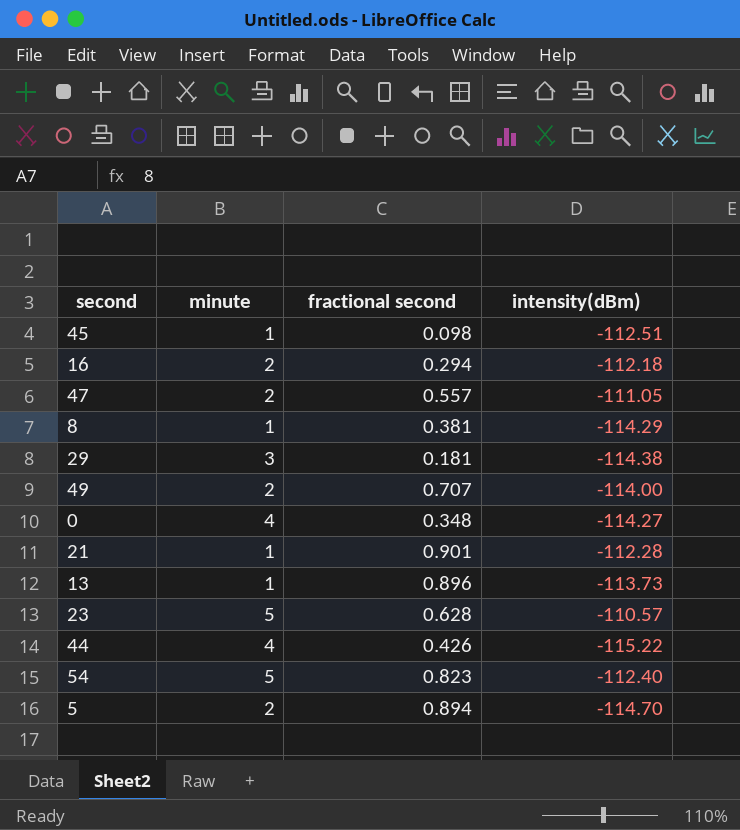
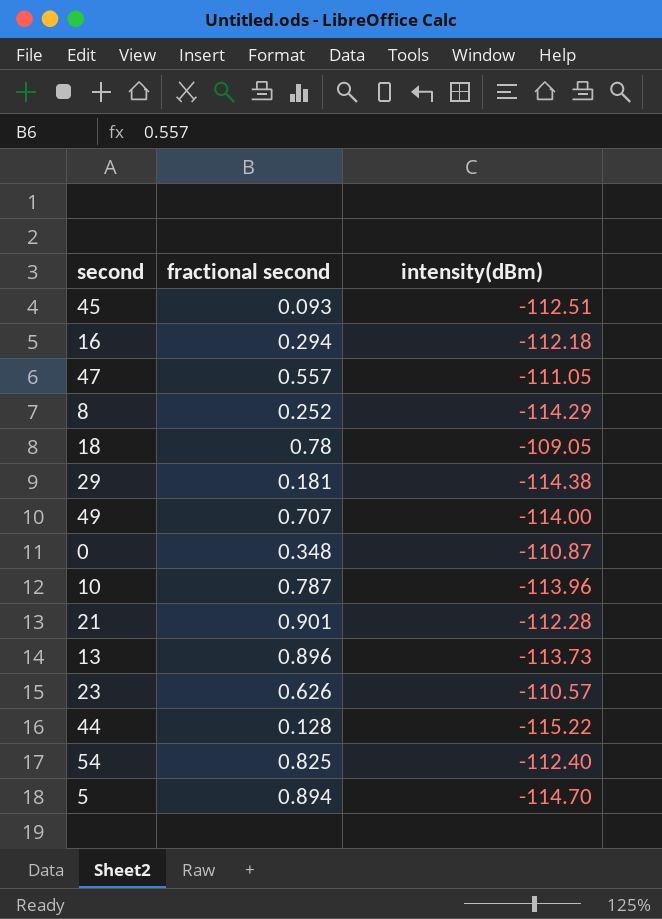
column minute | position: 2 -> none
45 | fractional second: 0.098 -> 0.093
8 | fractional second: 0.381 -> 0.252
row 18: none -> 0.78 | -109.05
0 | intensity(dBm): -114.27 -> -110.87
row 10: none -> 0.787 | -113.96
23 | fractional second: 0.628 -> 0.626
44 | fractional second: 0.426 -> 0.128
54 | fractional second: 0.823 -> 0.825

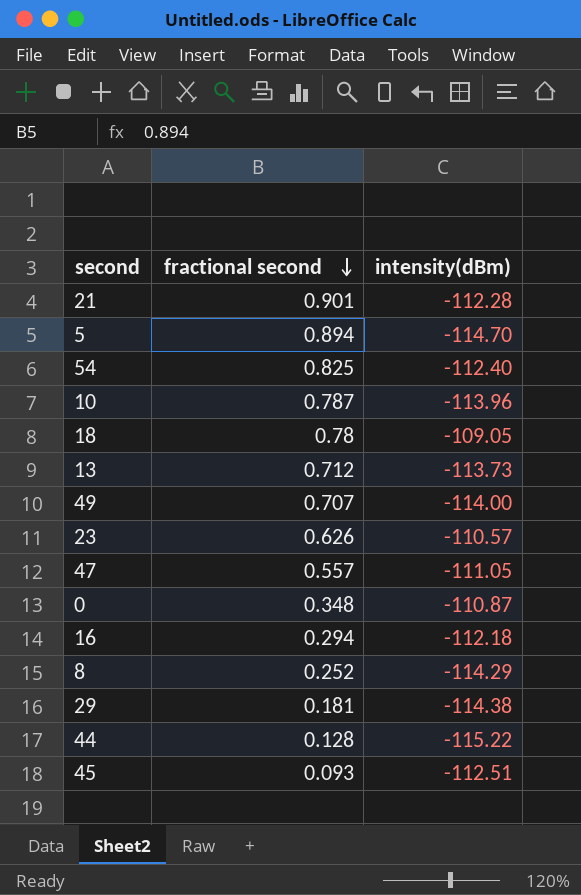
row order: none -> fractional second descending
13 | fractional second: 0.896 -> 0.712

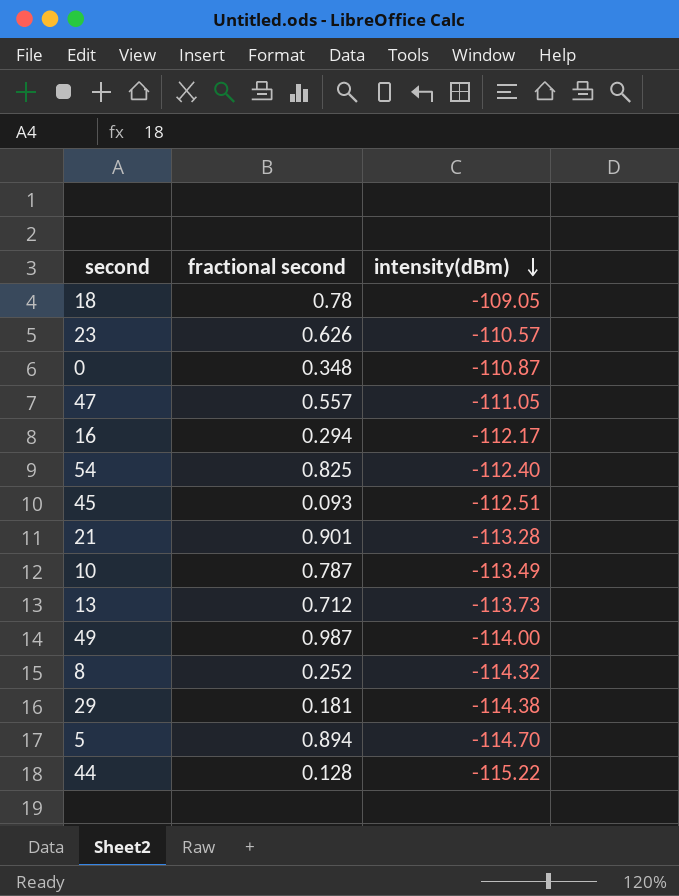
row order: fractional second descending -> intensity(dBm) descending
16 | intensity(dBm): -112.18 -> -112.17
21 | intensity(dBm): -112.28 -> -113.28
10 | intensity(dBm): -113.96 -> -113.49
49 | fractional second: 0.707 -> 0.987
8 | intensity(dBm): -114.29 -> -114.32

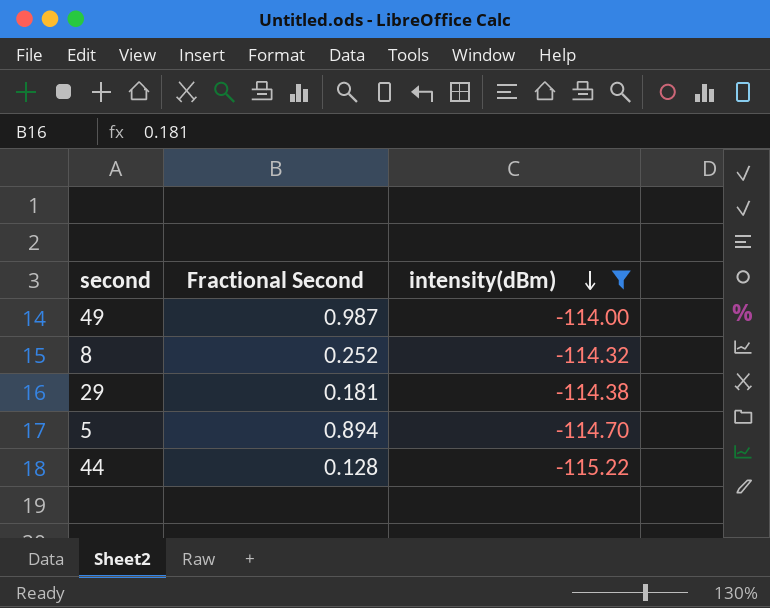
filter: none -> intensity(dBm) <= -114.00
column name: fractional second -> Fractional Second

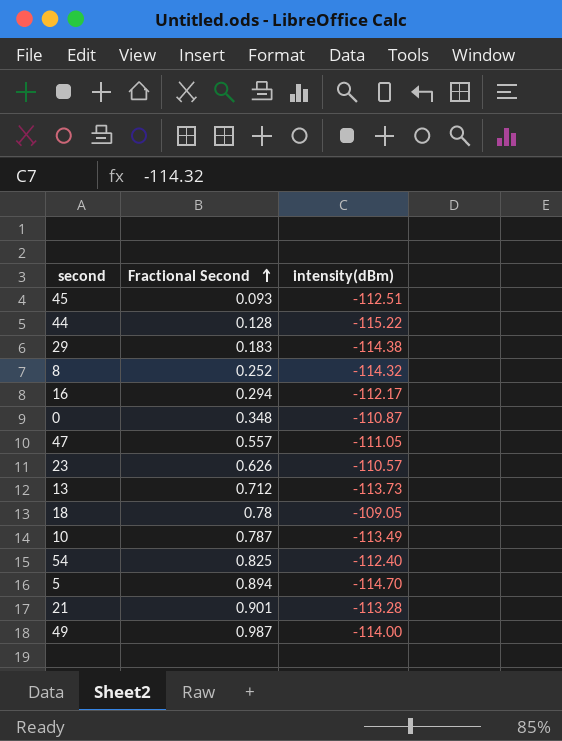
filter: intensity(dBm) <= -114.00 -> none
row order: intensity(dBm) descending -> Fractional Second ascending
29 | Fractional Second: 0.181 -> 0.183

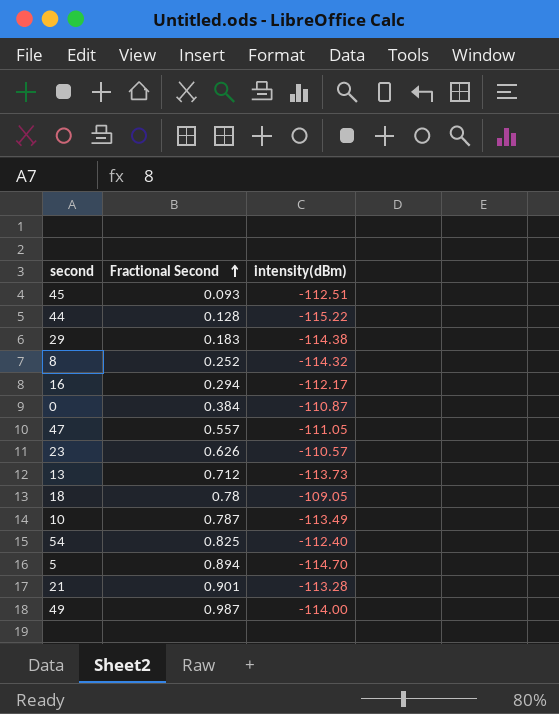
0 | Fractional Second: 0.348 -> 0.384

